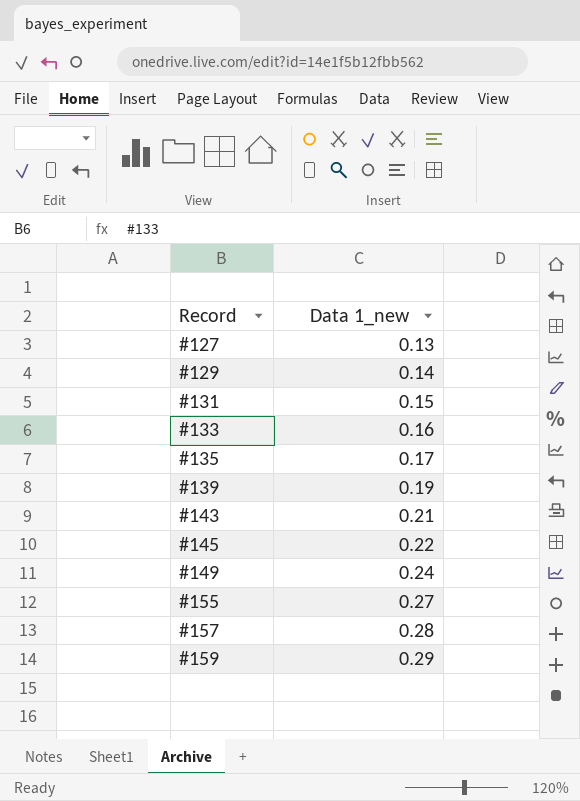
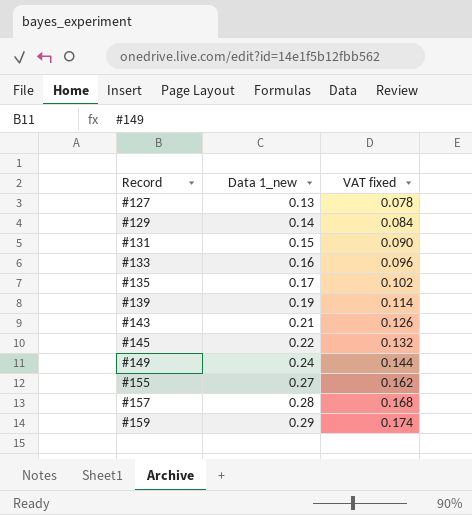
column VAT fixed | formula: none -> [Data 1_new] * 0.6

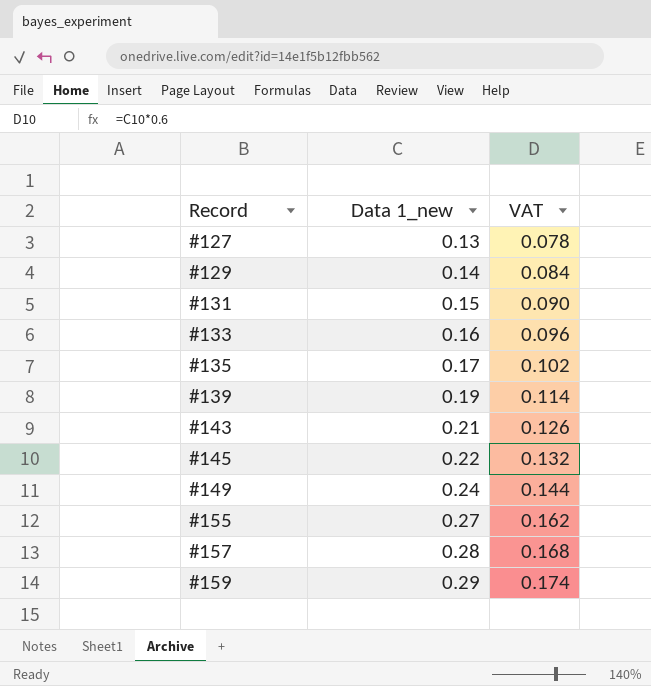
column name: VAT fixed -> VAT

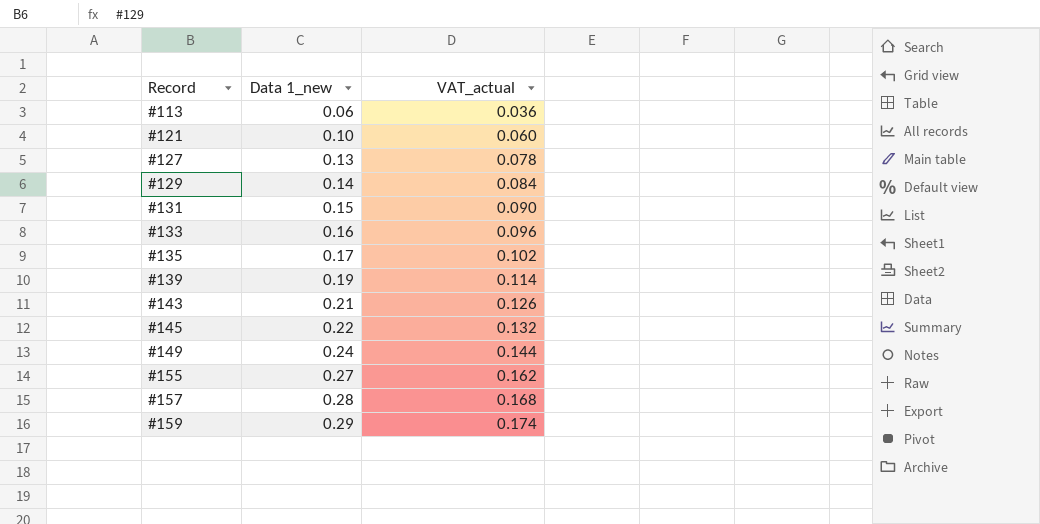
column name: VAT -> VAT_actual
row #113: none -> 0.06 | 0.036
row #121: none -> 0.10 | 0.060

